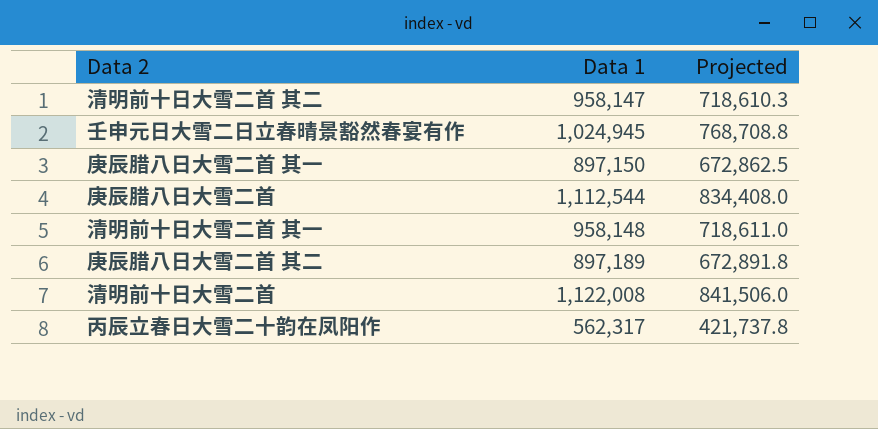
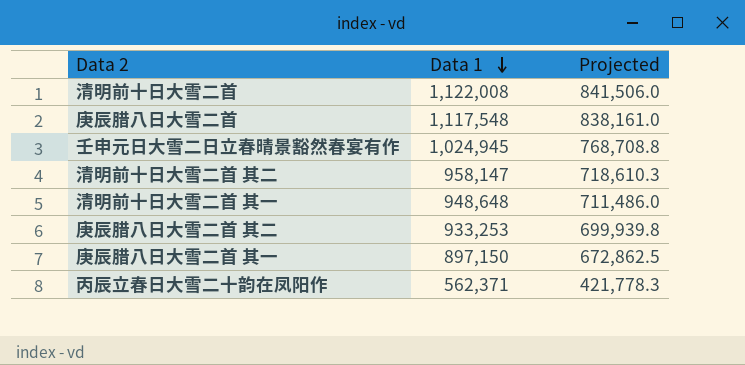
row order: none -> Data 1 descending
庚辰腊八日大雪二首 | Data 1: 1,112,544 -> 1,117,548
庚辰腊八日大雪二首 | Projected: 834,408.0 -> 838,161.0
清明前十日大雪二首 其一 | Data 1: 958,148 -> 948,648
清明前十日大雪二首 其一 | Projected: 718,611.0 -> 711,486.0
庚辰腊八日大雪二首 其二 | Data 1: 897,189 -> 933,253
庚辰腊八日大雪二首 其二 | Projected: 672,891.8 -> 699,939.8
丙辰立春日大雪二十韵在凤阳作 | Data 1: 562,317 -> 562,371
丙辰立春日大雪二十韵在凤阳作 | Projected: 421,737.8 -> 421,778.3

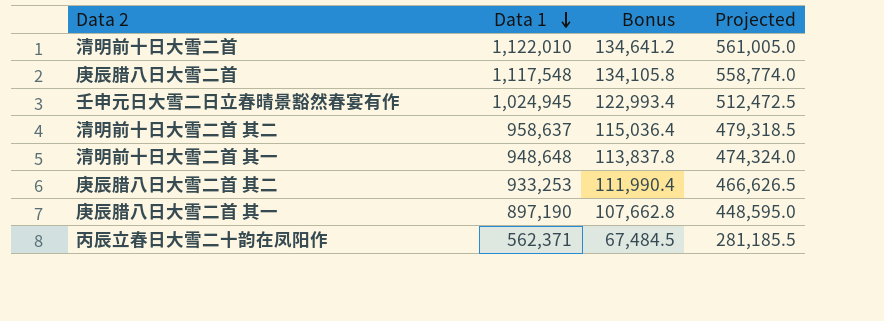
column Bonus | formula: none -> [Data 1] * 0.12
column Projected | formula: [Data 1] * 0.75 -> [Data 1] * 0.5
清明前十日大雪二首 | Data 1: 1,122,008 -> 1,122,010
清明前十日大雪二首 其二 | Data 1: 958,147 -> 958,637
庚辰腊八日大雪二首 其一 | Data 1: 897,150 -> 897,190

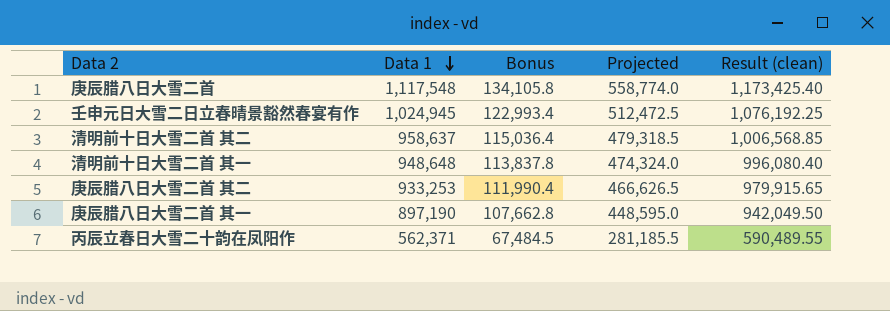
column Result (clean) | formula: none -> [Data 1] * 1.05
row 清明前十日大雪二首: 1,122,010 | 134,641.2 | 561,005.0 -> none

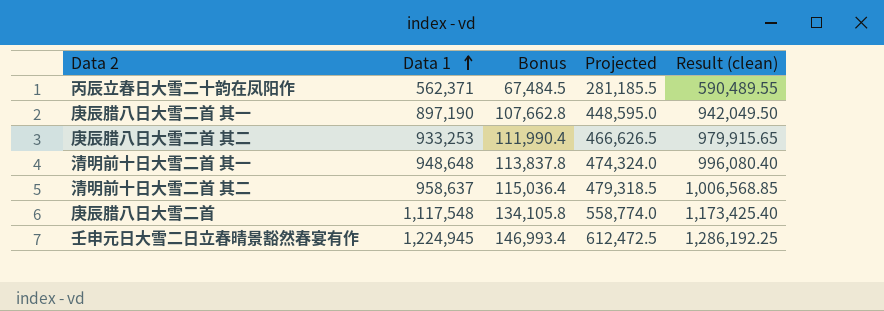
row order: Data 1 descending -> Data 1 ascending
壬申元日大雪二日立春晴景豁然春宴有作 | Data 1: 1,024,945 -> 1,224,945
壬申元日大雪二日立春晴景豁然春宴有作 | Bonus: 122,993.4 -> 146,993.4
壬申元日大雪二日立春晴景豁然春宴有作 | Projected: 512,472.5 -> 612,472.5
壬申元日大雪二日立春晴景豁然春宴有作 | Result (clean): 1,076,192.25 -> 1,286,192.25

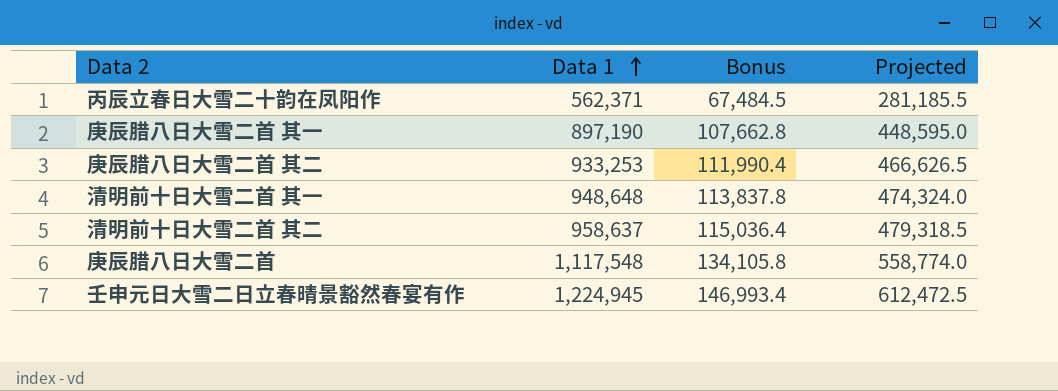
column Result (clean) | formula: [Data 1] * 1.05 -> none

